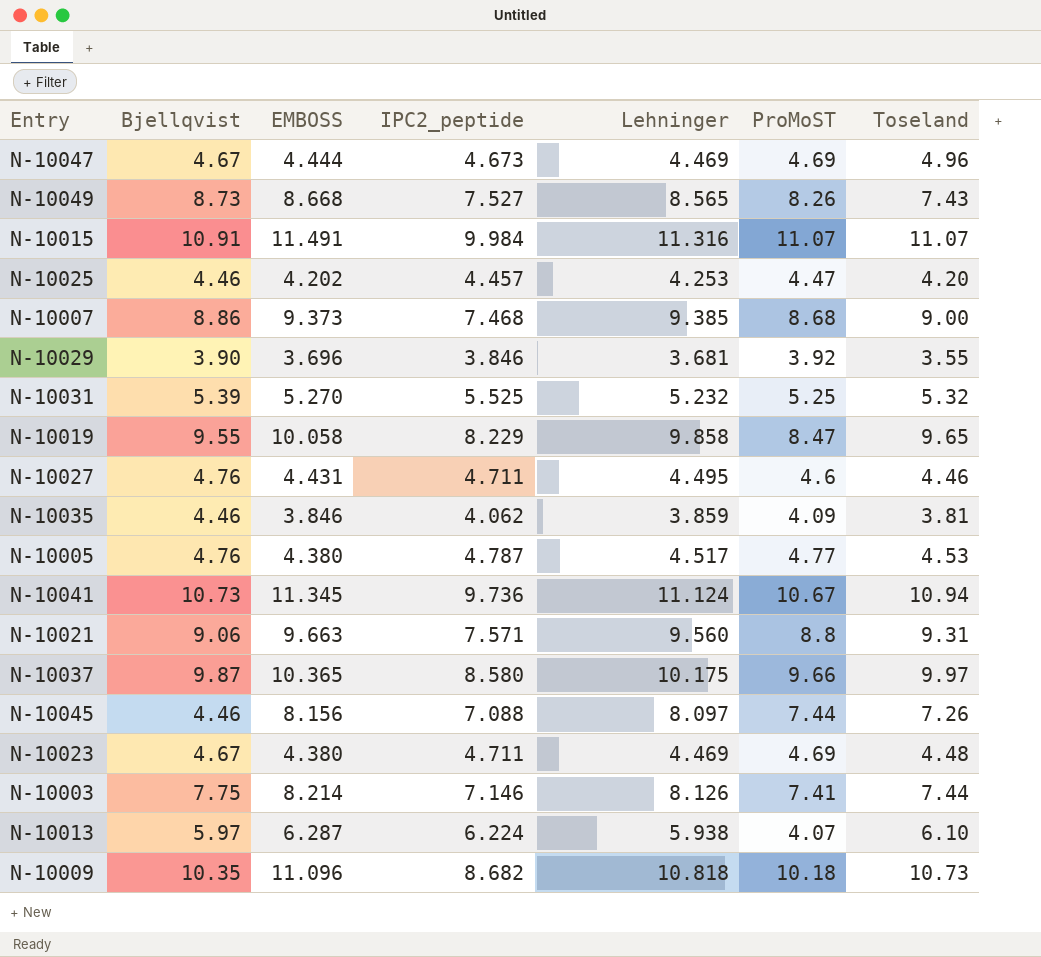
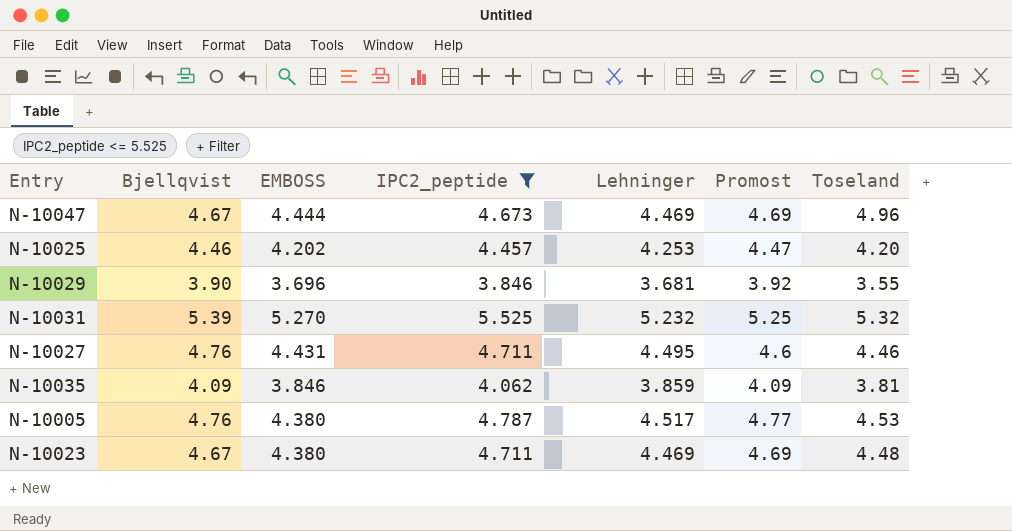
filter: none -> IPC2_peptide <= 5.525
column name: ProMoST -> Promost
N-10035 | Bjellqvist: 4.46 -> 4.09

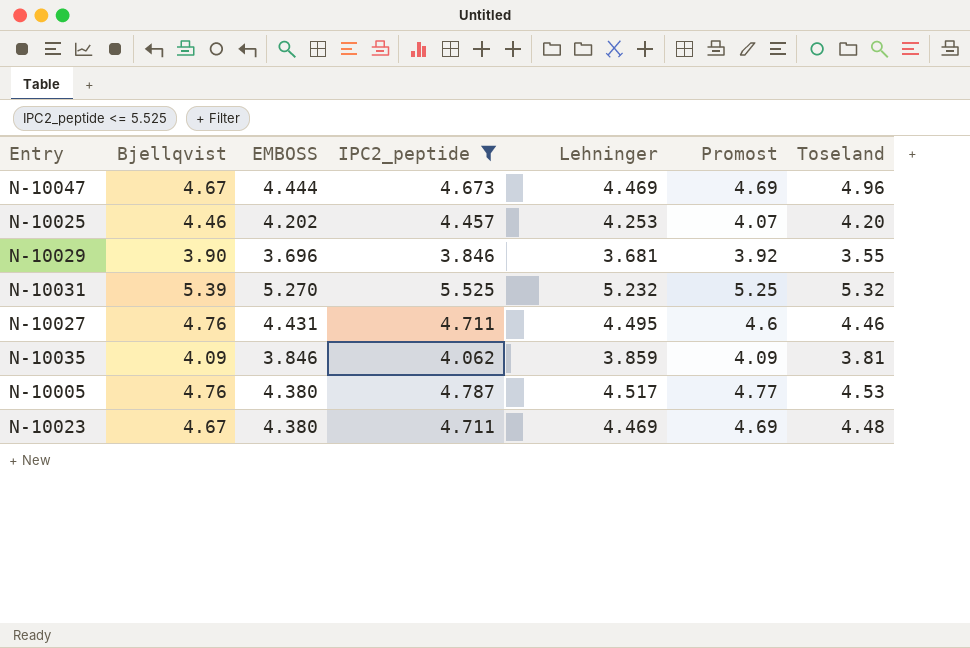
N-10025 | Promost: 4.47 -> 4.07

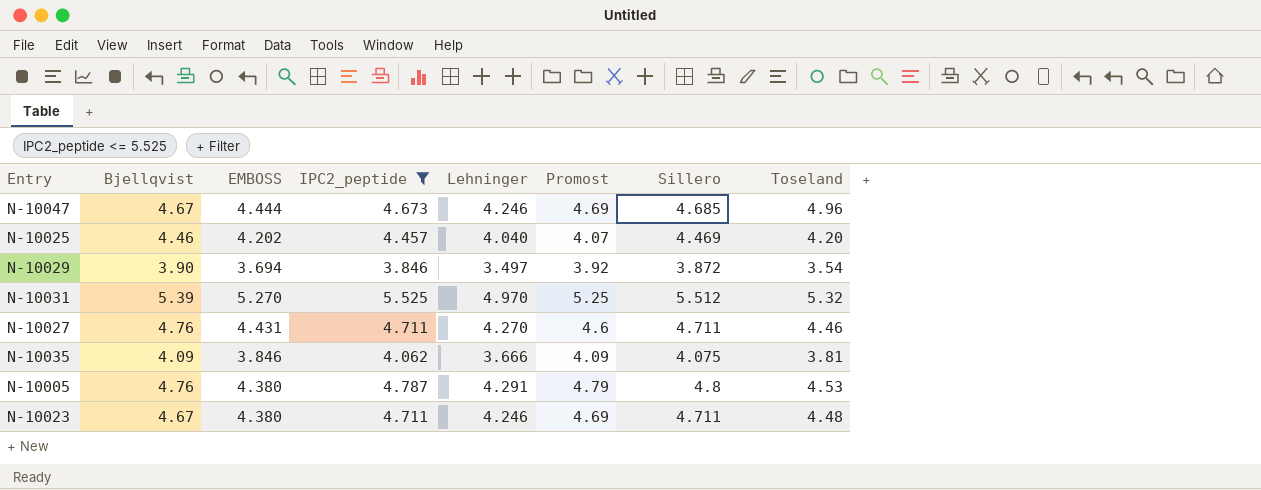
column Sillero | position: none -> 7
N-10047 | Lehninger: 4.469 -> 4.246
N-10025 | Lehninger: 4.253 -> 4.040
N-10029 | EMBOSS: 3.696 -> 3.694
N-10029 | Lehninger: 3.681 -> 3.497
N-10029 | Toseland: 3.55 -> 3.54
N-10031 | Lehninger: 5.232 -> 4.970
N-10027 | Lehninger: 4.495 -> 4.270
N-10035 | Lehninger: 3.859 -> 3.666
N-10005 | Lehninger: 4.517 -> 4.291
N-10005 | Promost: 4.77 -> 4.79
N-10023 | Lehninger: 4.469 -> 4.246

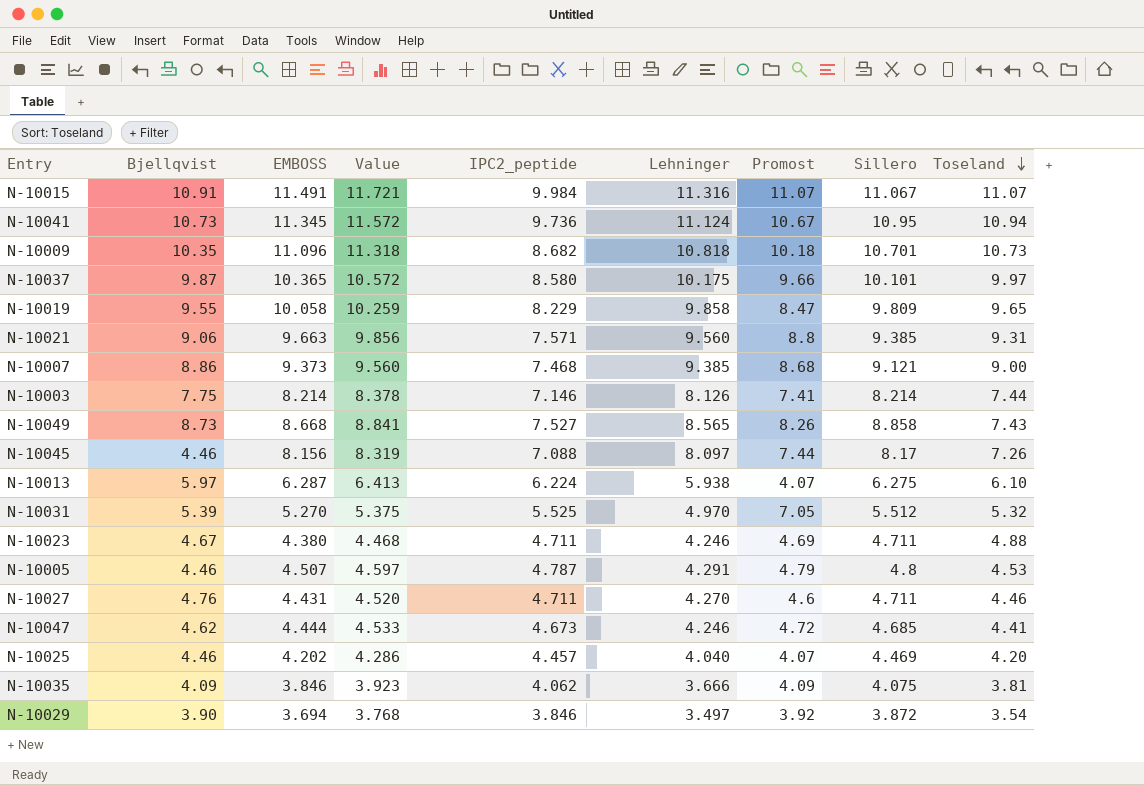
filter: IPC2_peptide <= 5.525 -> none
row order: none -> Toseland descending
column Value | formula: none -> [EMBOSS] * 1.02
N-10031 | Promost: 5.25 -> 7.05
N-10023 | Toseland: 4.48 -> 4.88
N-10005 | Bjellqvist: 4.76 -> 4.46
N-10005 | EMBOSS: 4.380 -> 4.507
N-10047 | Bjellqvist: 4.67 -> 4.62
N-10047 | Promost: 4.69 -> 4.72
N-10047 | Toseland: 4.96 -> 4.41

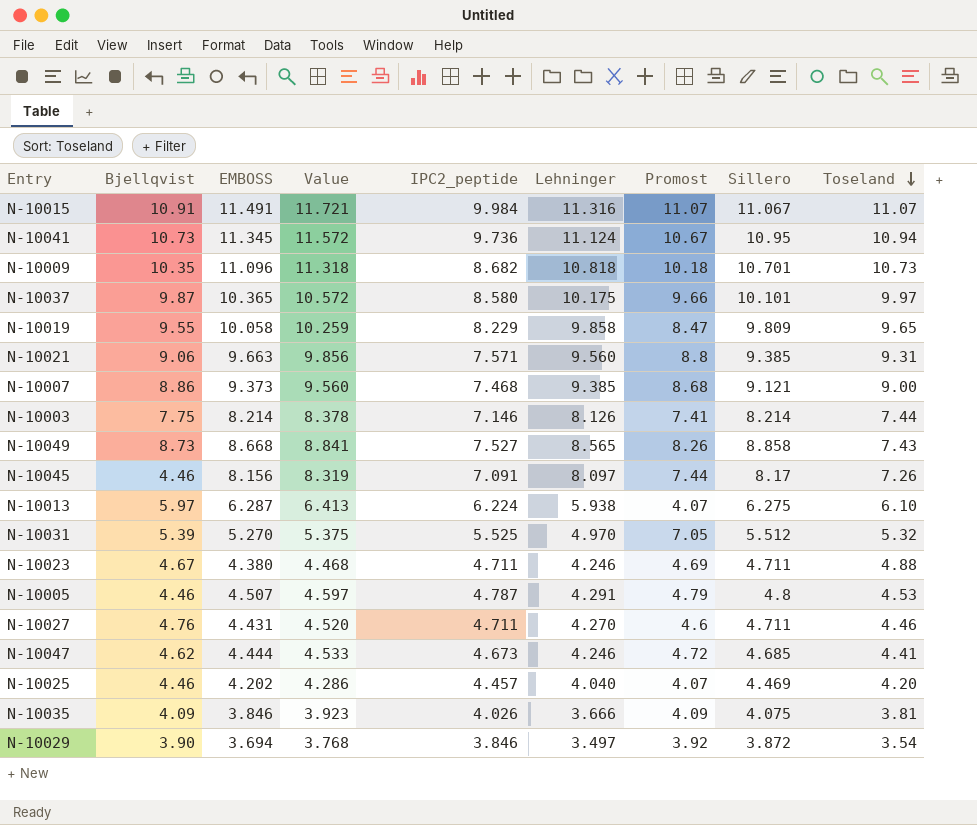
N-10045 | IPC2_peptide: 7.088 -> 7.091
N-10035 | IPC2_peptide: 4.062 -> 4.026

